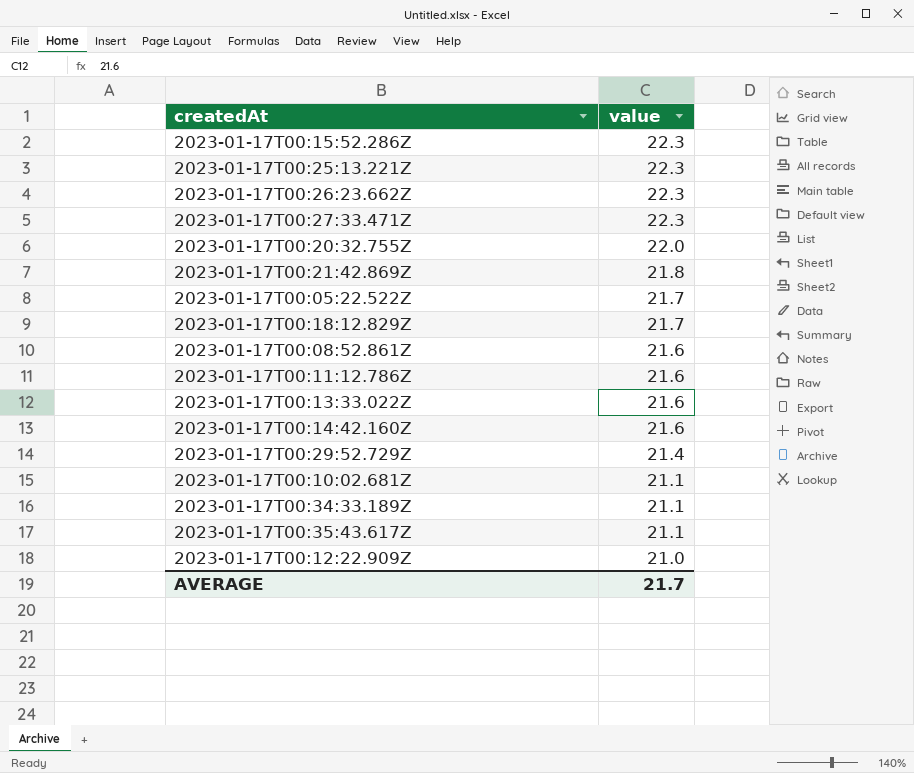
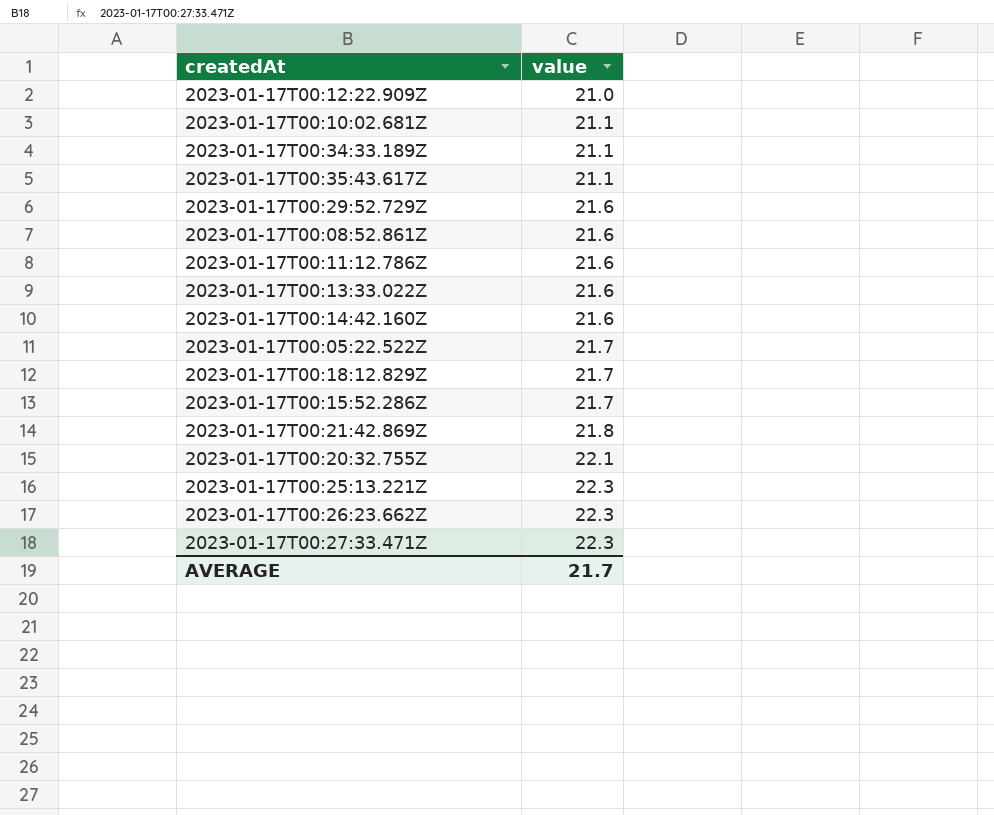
row order: value descending -> value ascending
2023-01-17T00:29:52.729Z | value: 21.4 -> 21.6
2023-01-17T00:15:52.286Z | value: 22.3 -> 21.7
2023-01-17T00:20:32.755Z | value: 22.0 -> 22.1

